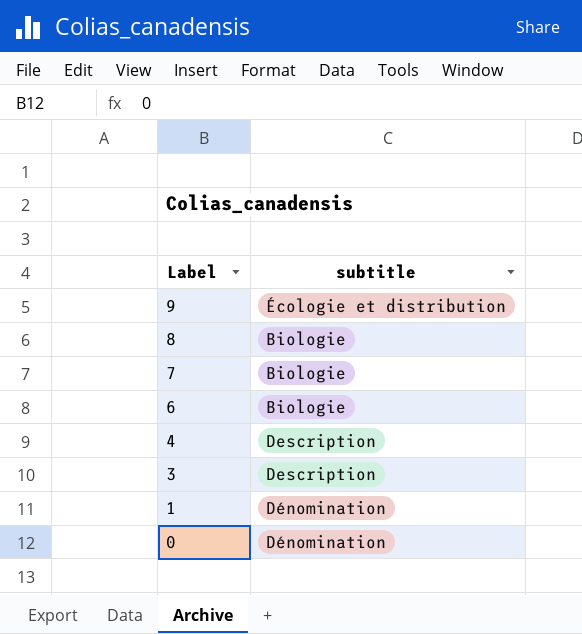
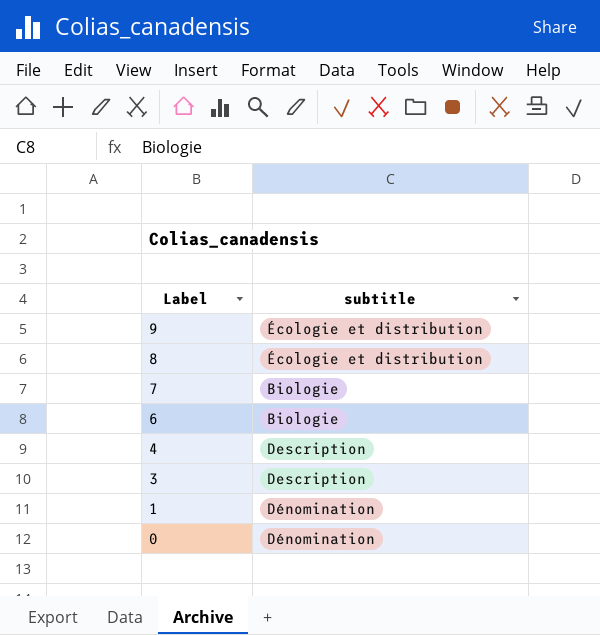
8 | subtitle: Biologie -> Écologie et distribution

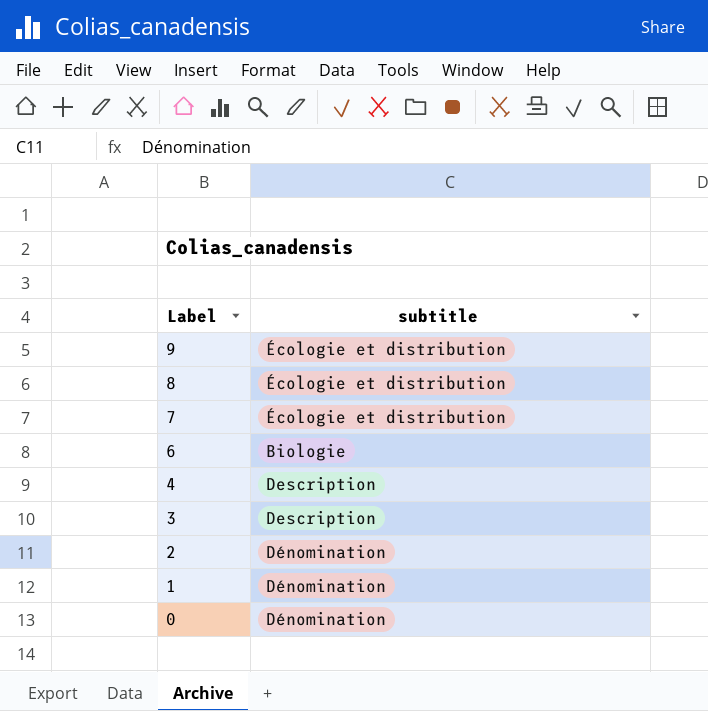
7 | subtitle: Biologie -> Écologie et distribution
row 2: none -> Dénomination

